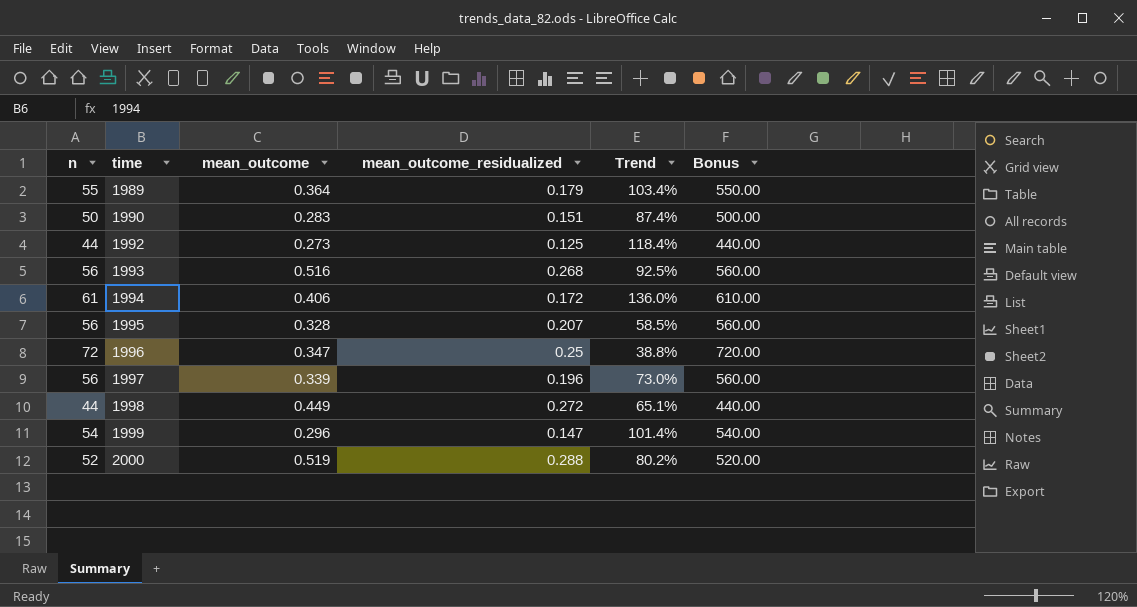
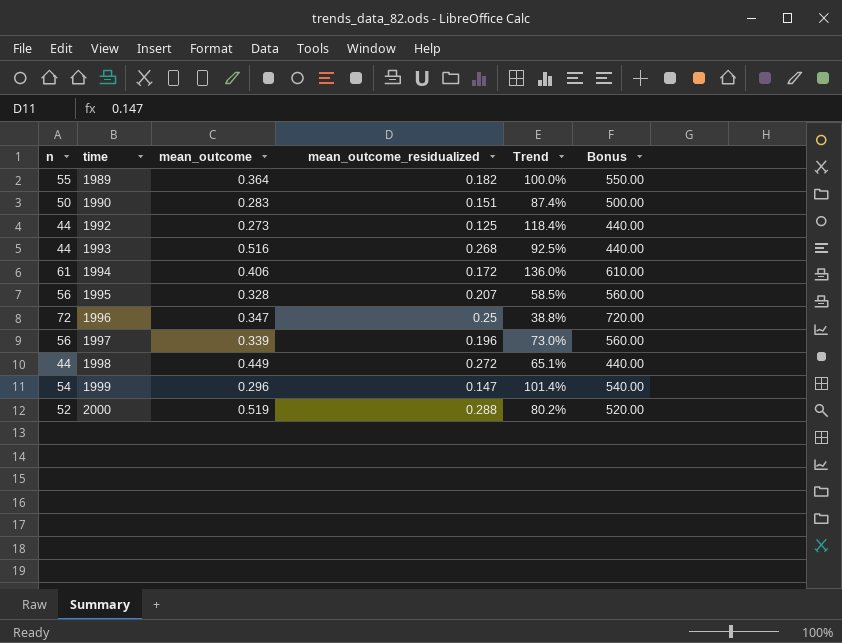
1989 | mean_outcome_residualized: 0.179 -> 0.182
1989 | Trend: 103.4% -> 100.0%
1993 | n: 56 -> 44
1993 | Bonus: 560.00 -> 440.00

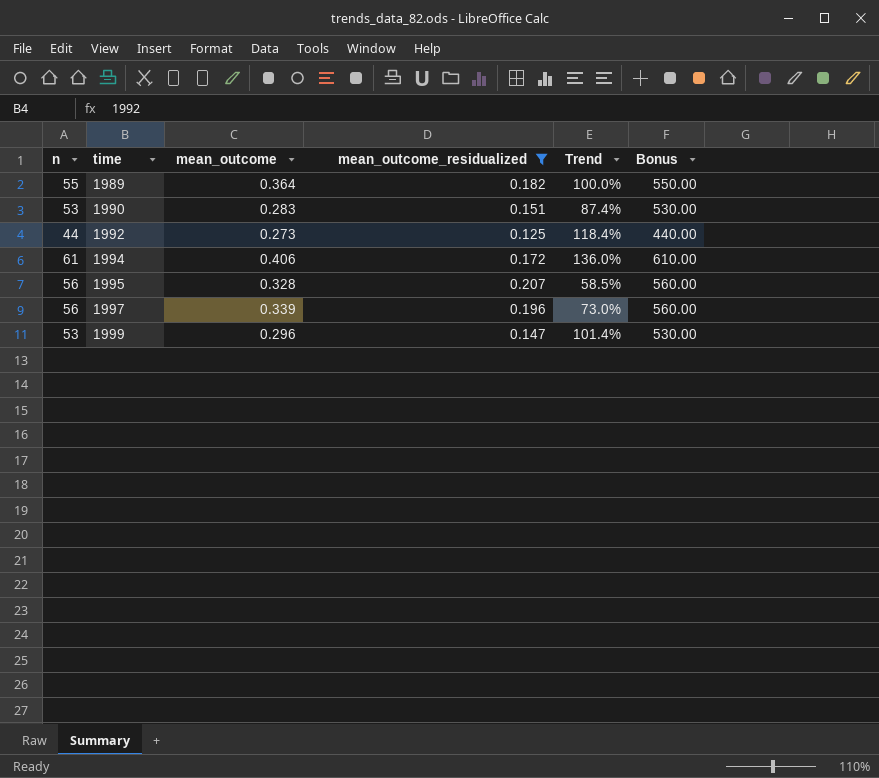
filter: none -> mean_outcome_residualized <= 0.207
1990 | n: 50 -> 53
1990 | Bonus: 500.00 -> 530.00
1999 | n: 54 -> 53
1999 | Bonus: 540.00 -> 530.00

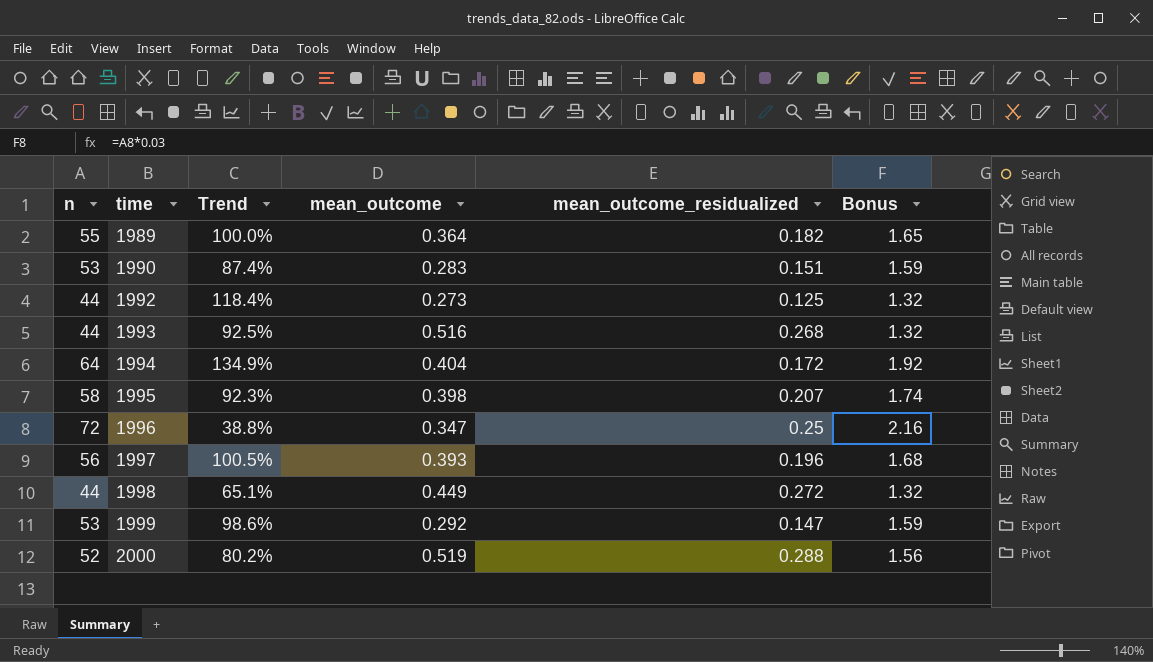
filter: mean_outcome_residualized <= 0.207 -> none
column Trend | position: 5 -> 3
column Bonus | formula: [n] * 10 -> [n] * 0.03
1994 | n: 61 -> 64
1994 | Trend: 136.0% -> 134.9%
1994 | mean_outcome: 0.406 -> 0.404
1995 | n: 56 -> 58
1995 | Trend: 58.5% -> 92.3%
1995 | mean_outcome: 0.328 -> 0.398
1997 | Trend: 73.0% -> 100.5%
1997 | mean_outcome: 0.339 -> 0.393
1999 | Trend: 101.4% -> 98.6%
1999 | mean_outcome: 0.296 -> 0.292

